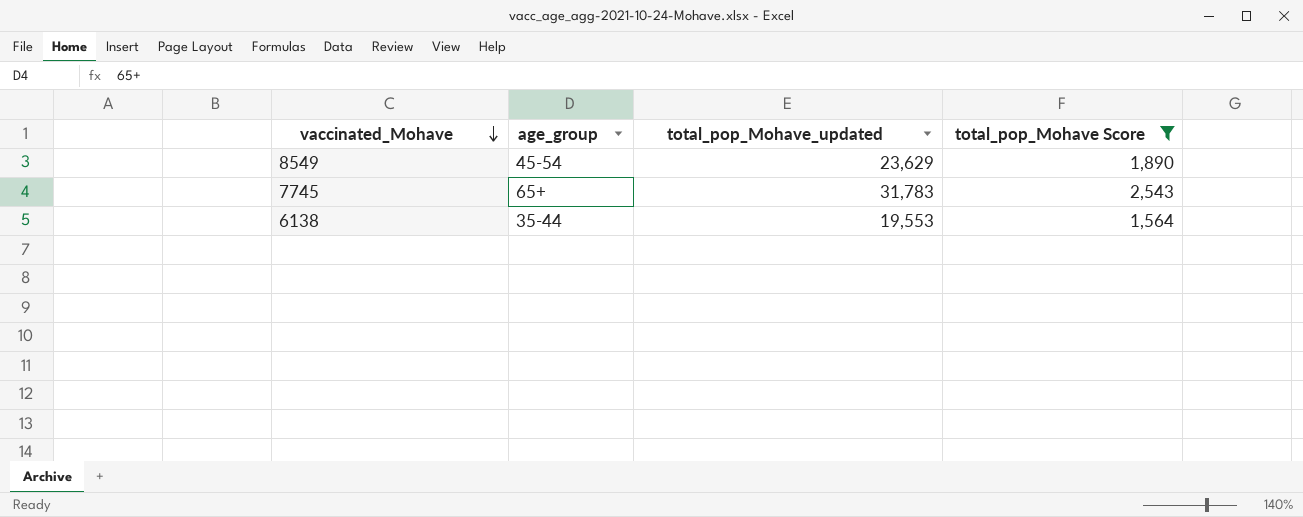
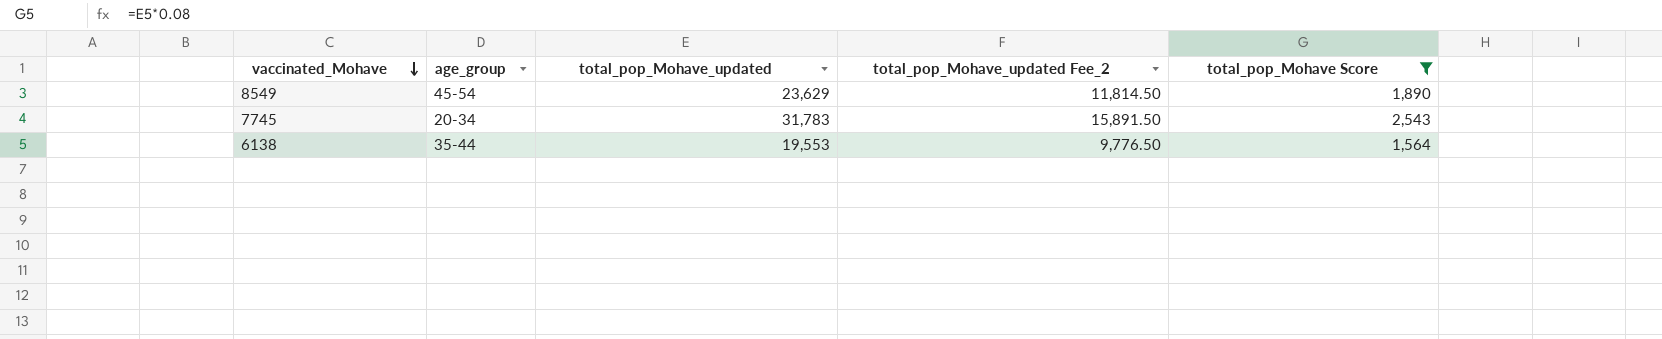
column total_pop_Mohave_updated Fee_2 | formula: none -> [total_pop_Mohave_updated] * 0.5
7745 | age_group: 65+ -> 20-34

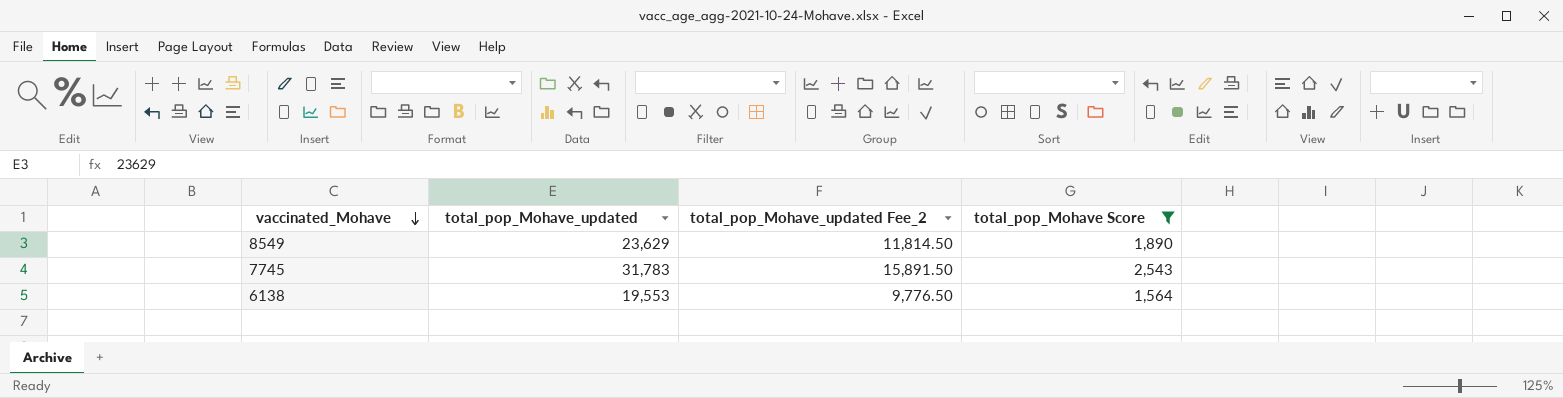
column age_group | position: 2 -> none

